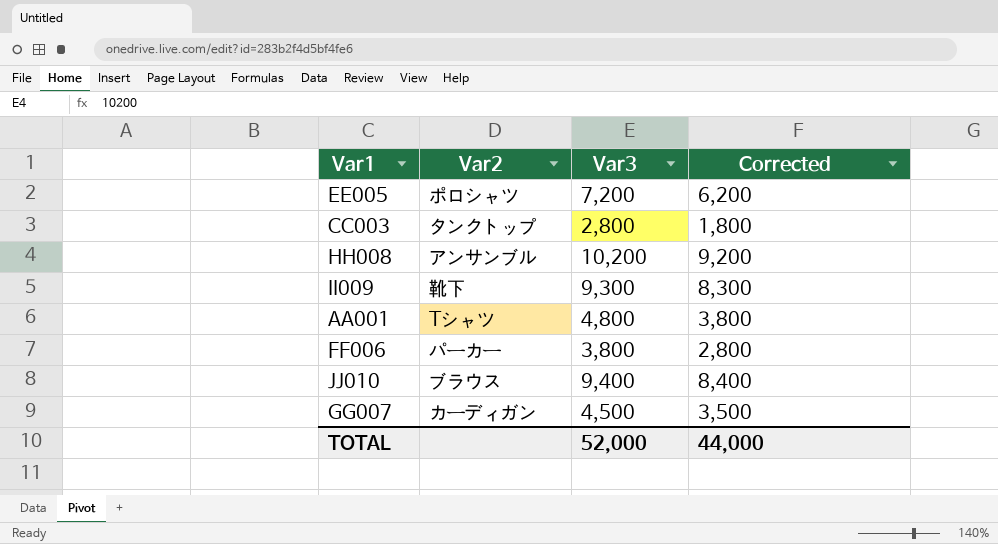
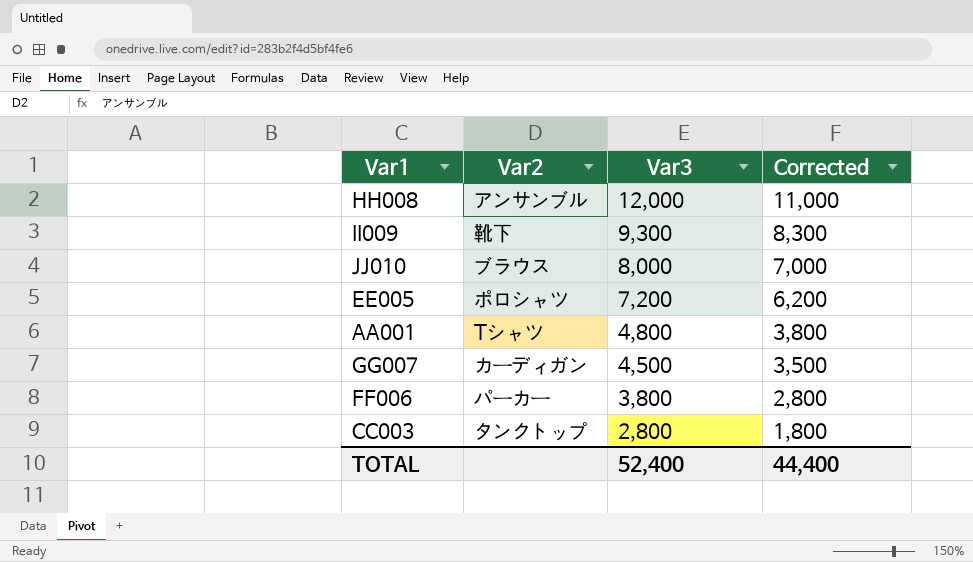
row order: none -> Var3 descending
HH008 | Var3: 10,200 -> 12,000
HH008 | Corrected: 9,200 -> 11,000
JJ010 | Var3: 9,400 -> 8,000
JJ010 | Corrected: 8,400 -> 7,000
TOTAL | Var3: 52,000 -> 52,400
TOTAL | Corrected: 44,000 -> 44,400

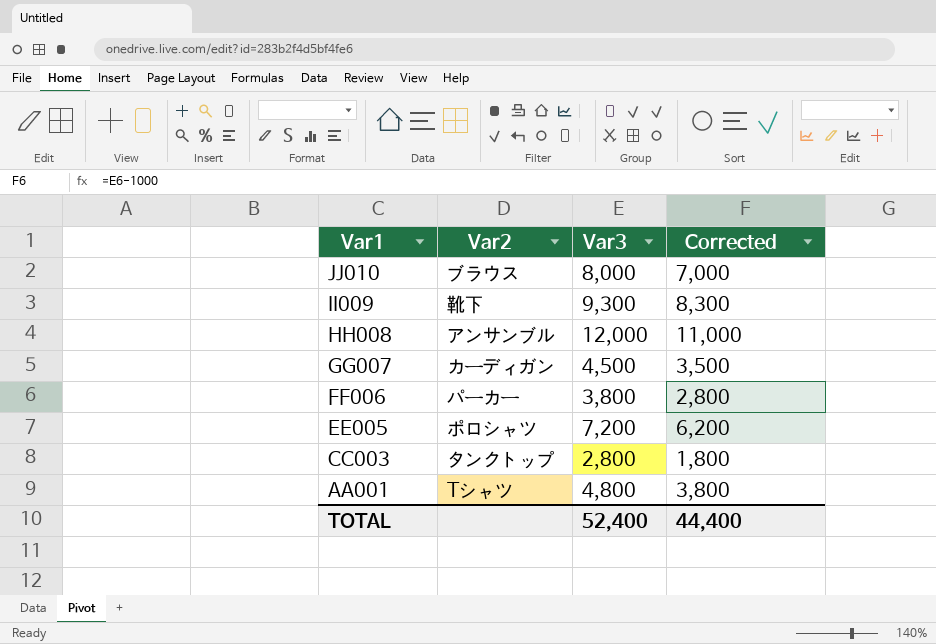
row order: Var3 descending -> Var1 descending

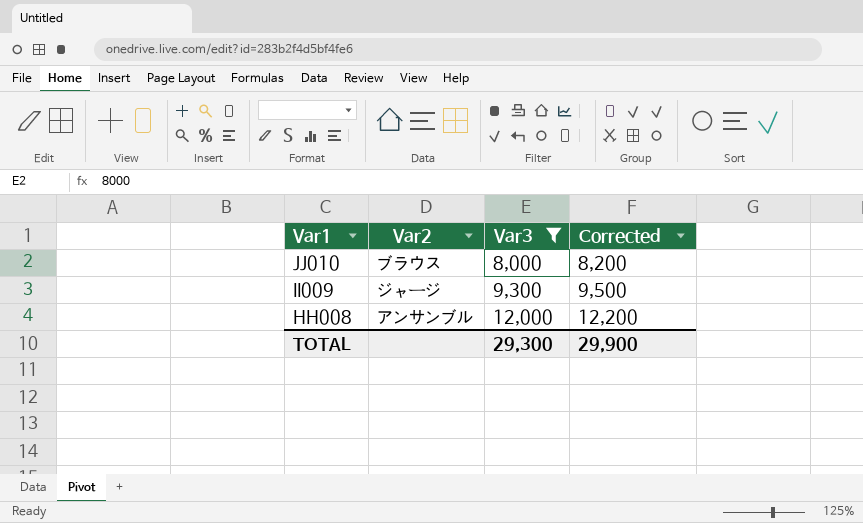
filter: none -> Var3 >= 8,000
column Corrected | formula: [Var3] - 1000 -> [Var3] + 200
II009 | Var2: 靴下 -> ジャージ
TOTAL | Var3: 52,400 -> 29,300
TOTAL | Corrected: 44,400 -> 29,900

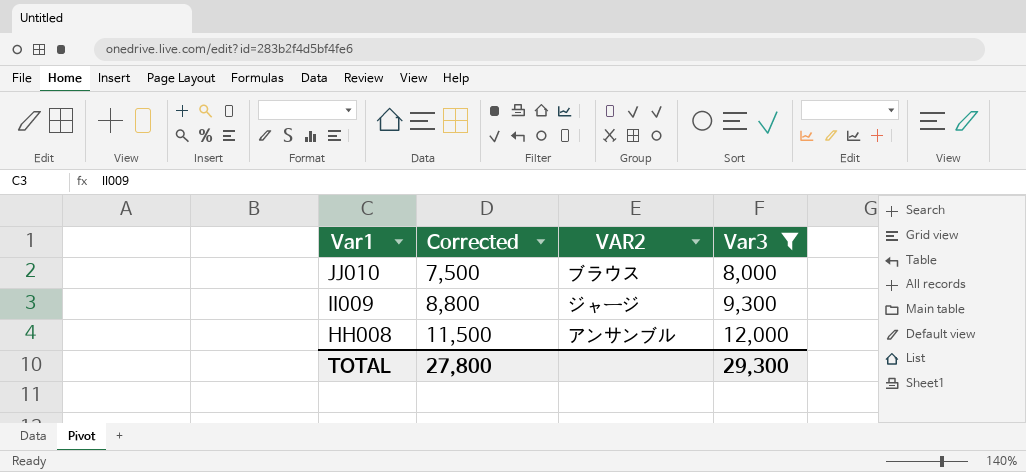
column Corrected | formula: [Var3] + 200 -> [Var3] - 500
column Corrected | position: 4 -> 2
column name: Var2 -> VAR2
TOTAL | Corrected: 29,900 -> 27,800

